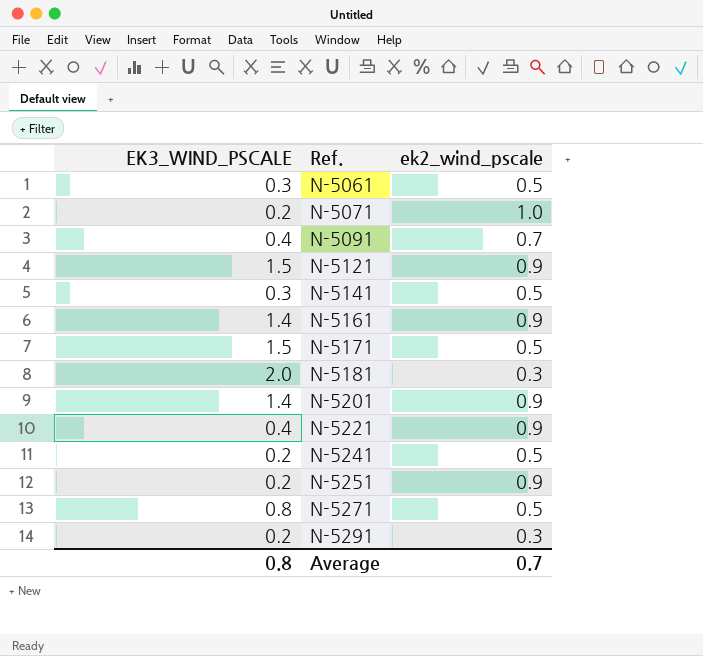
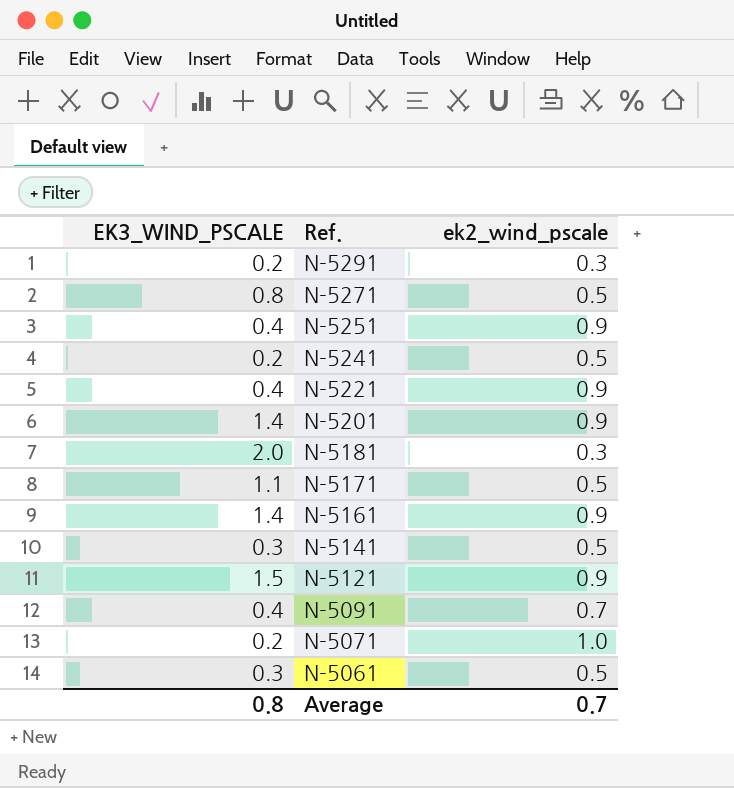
row order: Ref. ascending -> Ref. descending
N-5251 | EK3_WIND_PSCALE: 0.2 -> 0.4
N-5171 | EK3_WIND_PSCALE: 1.5 -> 1.1

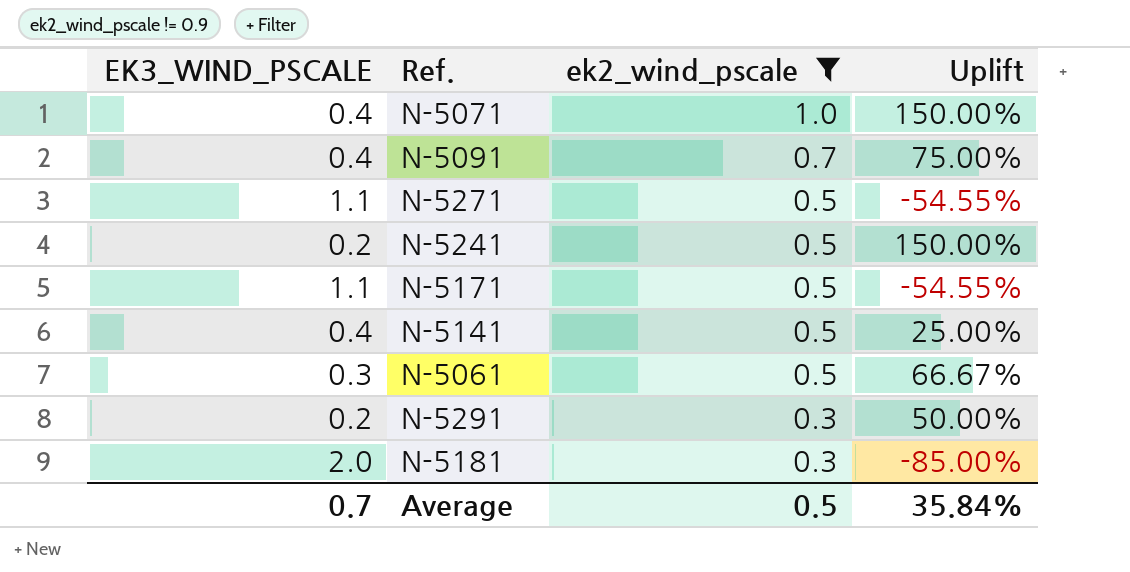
filter: none -> ek2_wind_pscale != 0.9
row order: Ref. descending -> ek2_wind_pscale descending
column Uplift | formula: none -> ([ek2_wind_pscale] - [EK3_WIND_PSCALE]) / [EK3_WIND_PSCALE]
N-5071 | EK3_WIND_PSCALE: 0.2 -> 0.4
N-5271 | EK3_WIND_PSCALE: 0.8 -> 1.1
N-5141 | EK3_WIND_PSCALE: 0.3 -> 0.4
Average | EK3_WIND_PSCALE: 0.8 -> 0.7
Average | ek2_wind_pscale: 0.7 -> 0.5

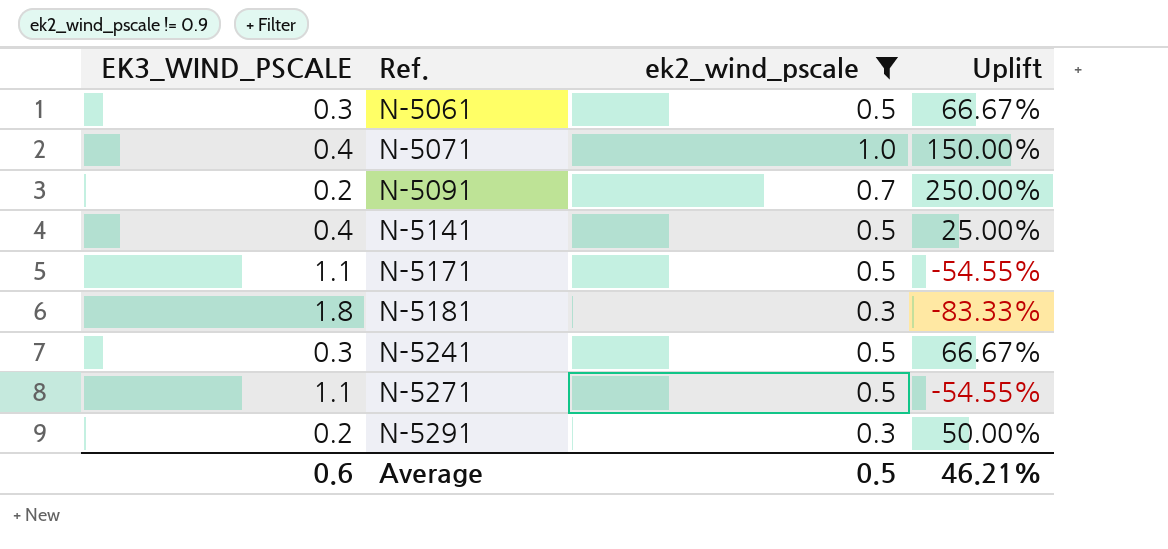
row order: ek2_wind_pscale descending -> Ref. ascending
N-5091 | EK3_WIND_PSCALE: 0.4 -> 0.2
N-5091 | Uplift: 75.00% -> 250.00%
N-5181 | EK3_WIND_PSCALE: 2.0 -> 1.8
N-5181 | Uplift: -85.00% -> -83.33%
N-5241 | EK3_WIND_PSCALE: 0.2 -> 0.3
N-5241 | Uplift: 150.00% -> 66.67%
Average | EK3_WIND_PSCALE: 0.7 -> 0.6
Average | Uplift: 35.84% -> 46.21%

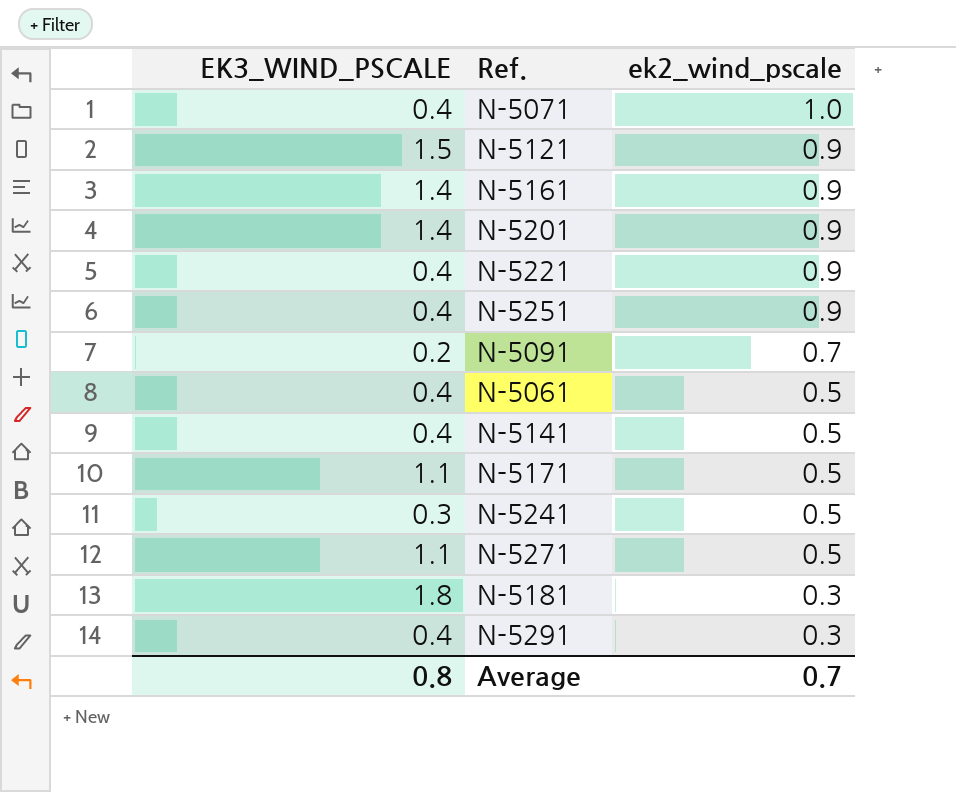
filter: ek2_wind_pscale != 0.9 -> none
row order: Ref. ascending -> ek2_wind_pscale descending
column Uplift | formula: ([ek2_wind_pscale] - [EK3_WIND_PSCALE]) / [EK3_WIND_PSCALE] -> none
N-5061 | EK3_WIND_PSCALE: 0.3 -> 0.4
N-5291 | EK3_WIND_PSCALE: 0.2 -> 0.4
Average | EK3_WIND_PSCALE: 0.6 -> 0.8
Average | ek2_wind_pscale: 0.5 -> 0.7

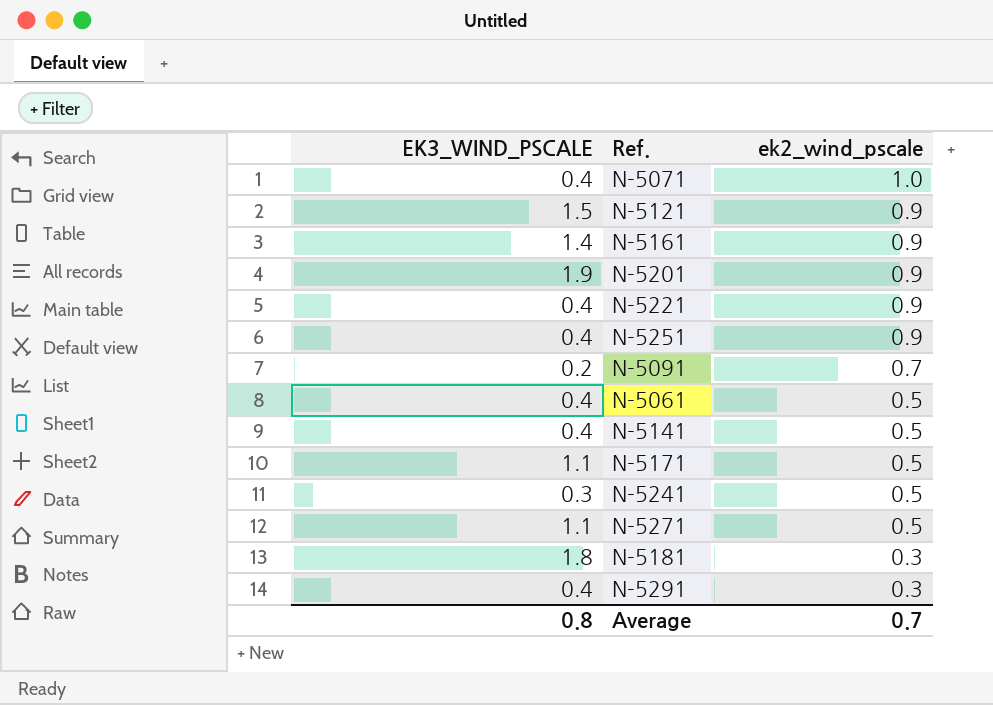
N-5201 | EK3_WIND_PSCALE: 1.4 -> 1.9

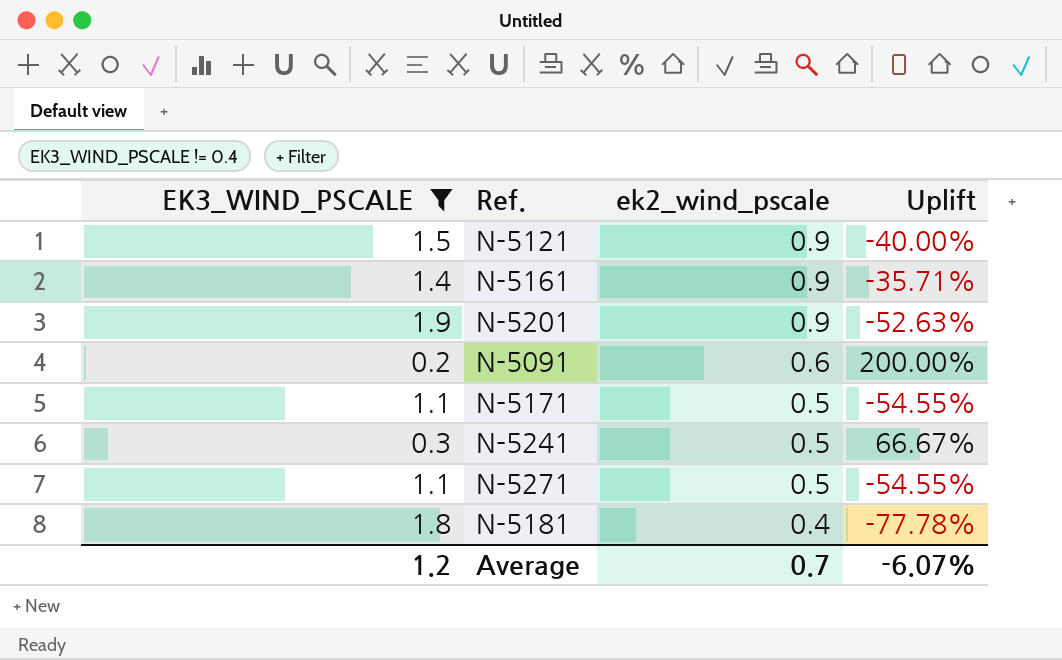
filter: none -> EK3_WIND_PSCALE != 0.4
column Uplift | formula: none -> ([ek2_wind_pscale] - [EK3_WIND_PSCALE]) / [EK3_WIND_PSCALE]
N-5091 | ek2_wind_pscale: 0.7 -> 0.6
N-5181 | ek2_wind_pscale: 0.3 -> 0.4
Average | EK3_WIND_PSCALE: 0.8 -> 1.2

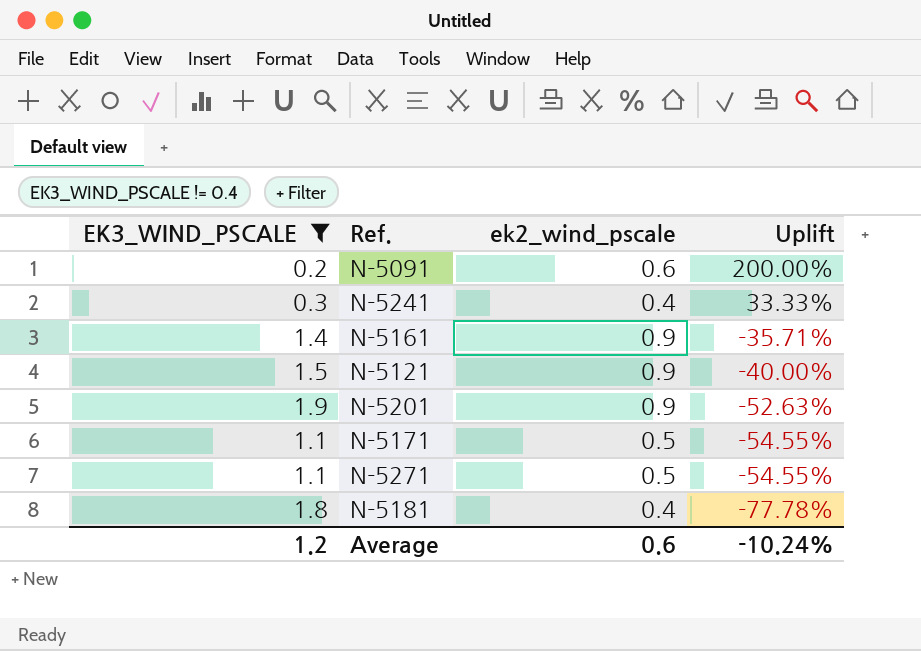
row order: ek2_wind_pscale descending -> Uplift descending
N-5241 | ek2_wind_pscale: 0.5 -> 0.4
N-5241 | Uplift: 66.67% -> 33.33%
Average | ek2_wind_pscale: 0.7 -> 0.6
Average | Uplift: -6.07% -> -10.24%

